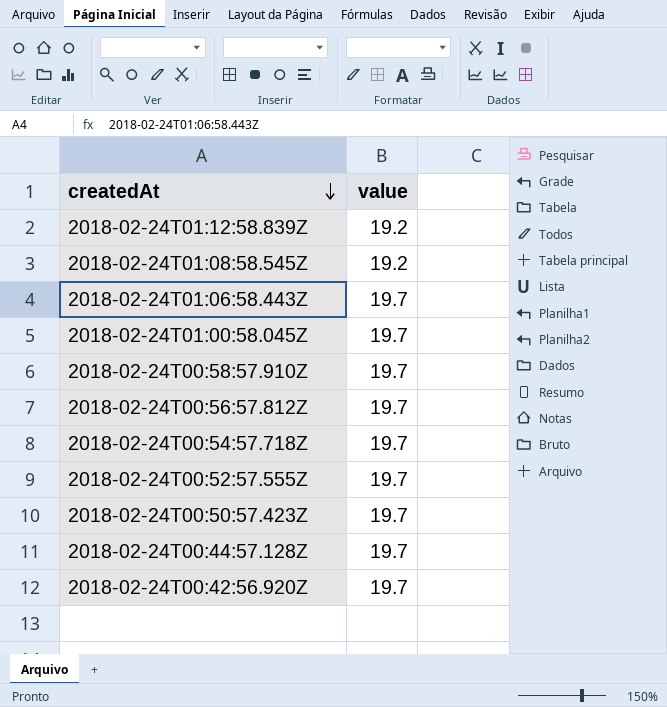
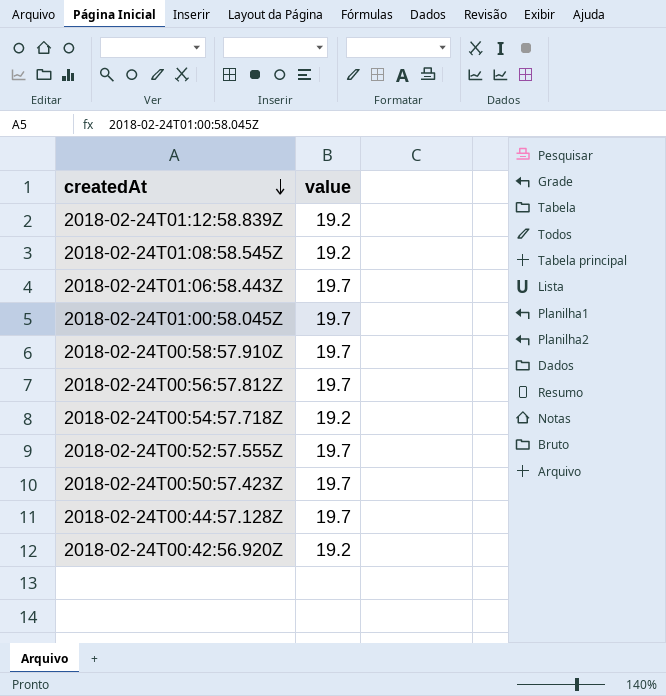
2018-02-24T00:54:57.718Z | value: 19.7 -> 19.2
2018-02-24T00:42:56.920Z | value: 19.7 -> 19.2

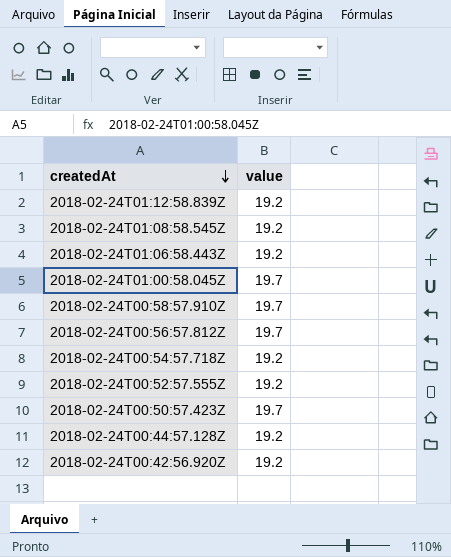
2018-02-24T01:06:58.443Z | value: 19.7 -> 19.2
2018-02-24T00:52:57.555Z | value: 19.7 -> 19.2
2018-02-24T00:44:57.128Z | value: 19.7 -> 19.2

